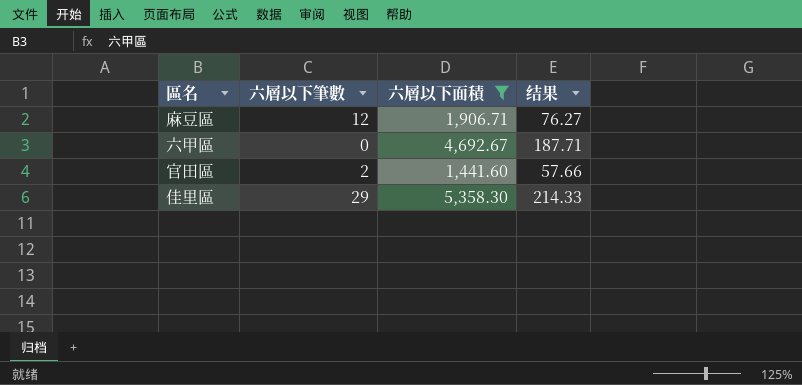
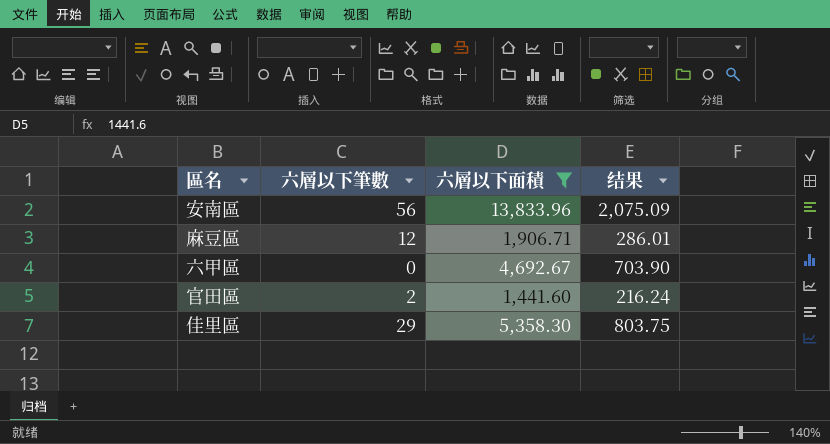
column 结果 | formula: [六層以下面積] * 0.04 -> [六層以下面積] * 0.15
row 安南區: none -> 56 | 13,833.96 | 2,075.09

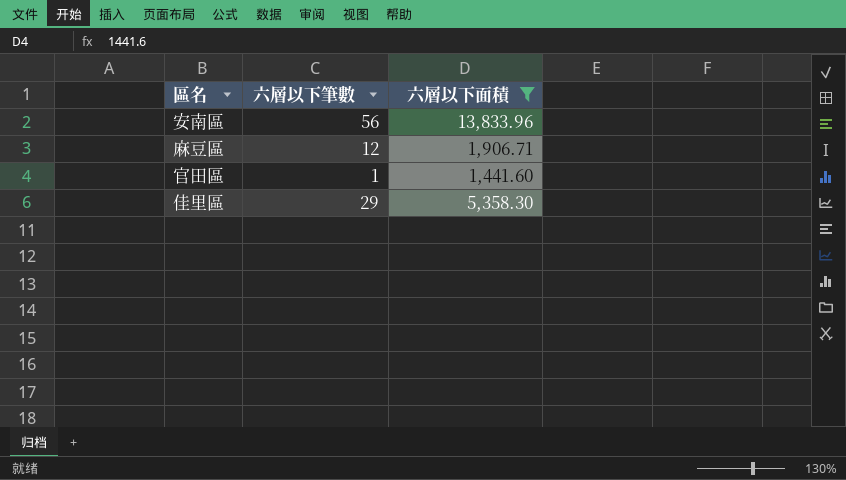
column 结果 | formula: [六層以下面積] * 0.15 -> none
row 六甲區: 0 | 4,692.67 | 703.90 -> none
官田區 | 六層以下筆數: 2 -> 1

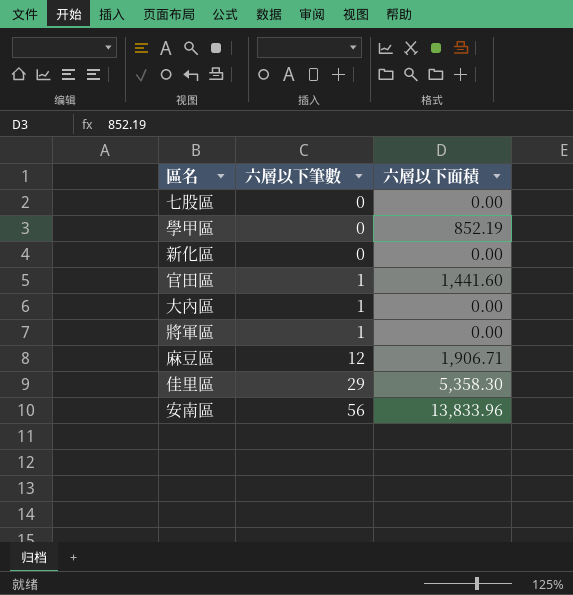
filter: 六層以下面積 >= 1,441.60 -> none
row order: none -> 六層以下筆數 ascending

